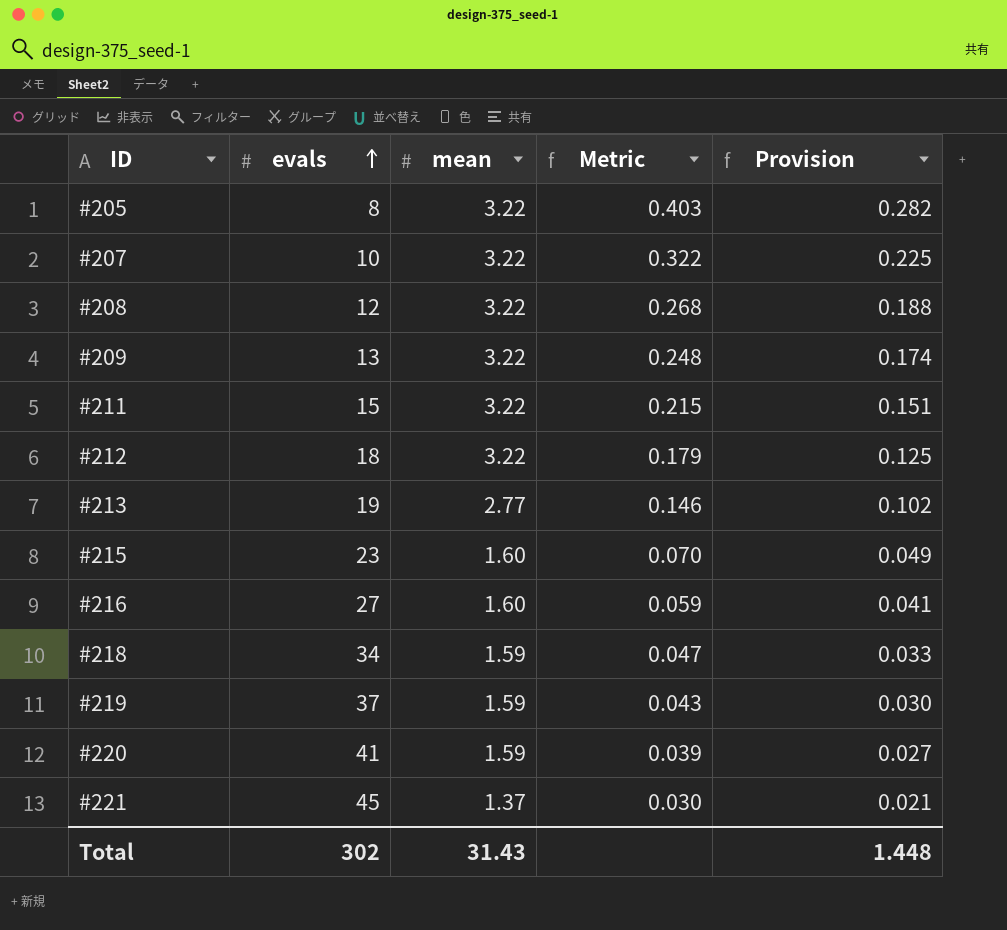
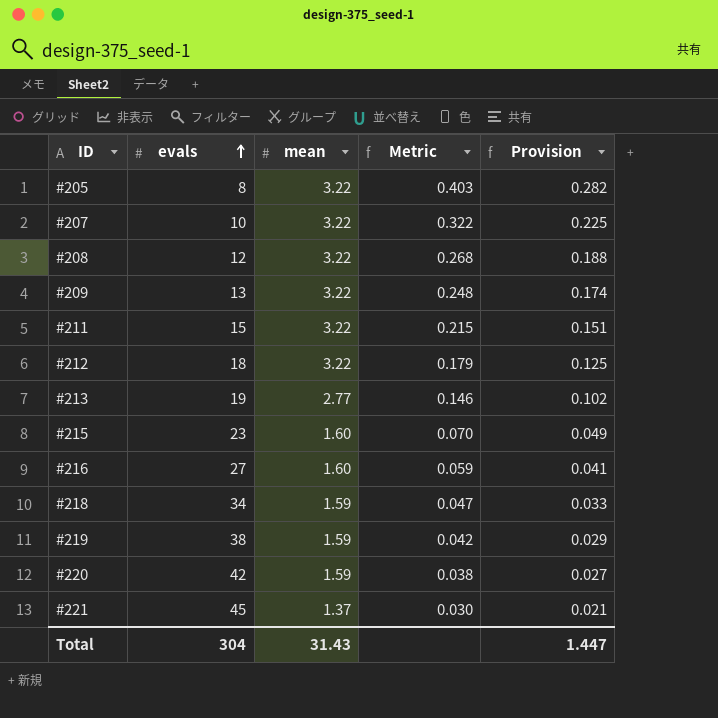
#219 | evals: 37 -> 38
#219 | Metric: 0.043 -> 0.042
#219 | Provision: 0.030 -> 0.029
#220 | evals: 41 -> 42
#220 | Metric: 0.039 -> 0.038
Total | evals: 302 -> 304
Total | Provision: 1.448 -> 1.447

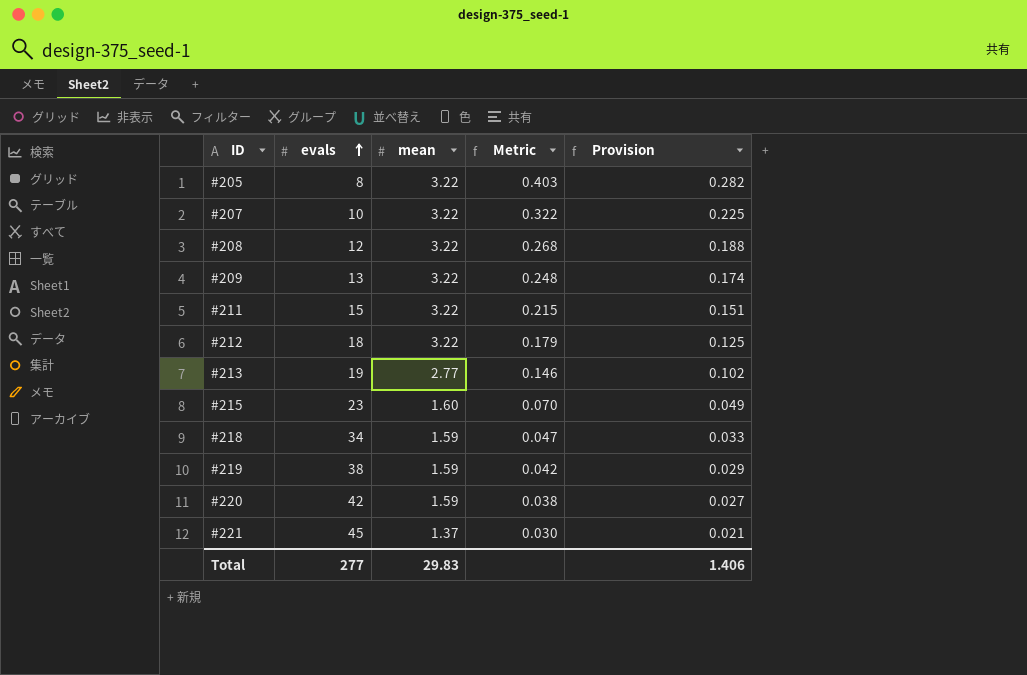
row #216: 27 | 1.60 | 0.059 | 0.041 -> none
Total | evals: 304 -> 277
Total | mean: 31.43 -> 29.83
Total | Provision: 1.447 -> 1.406

